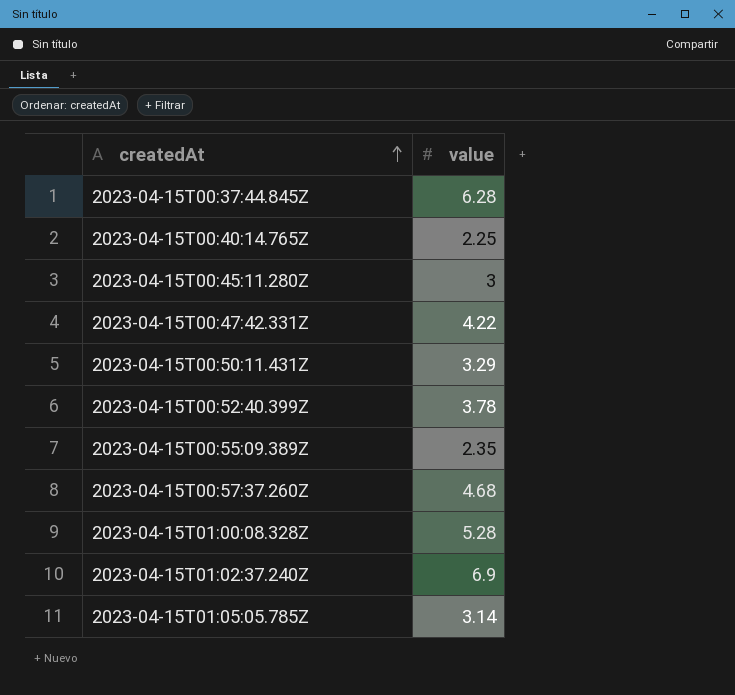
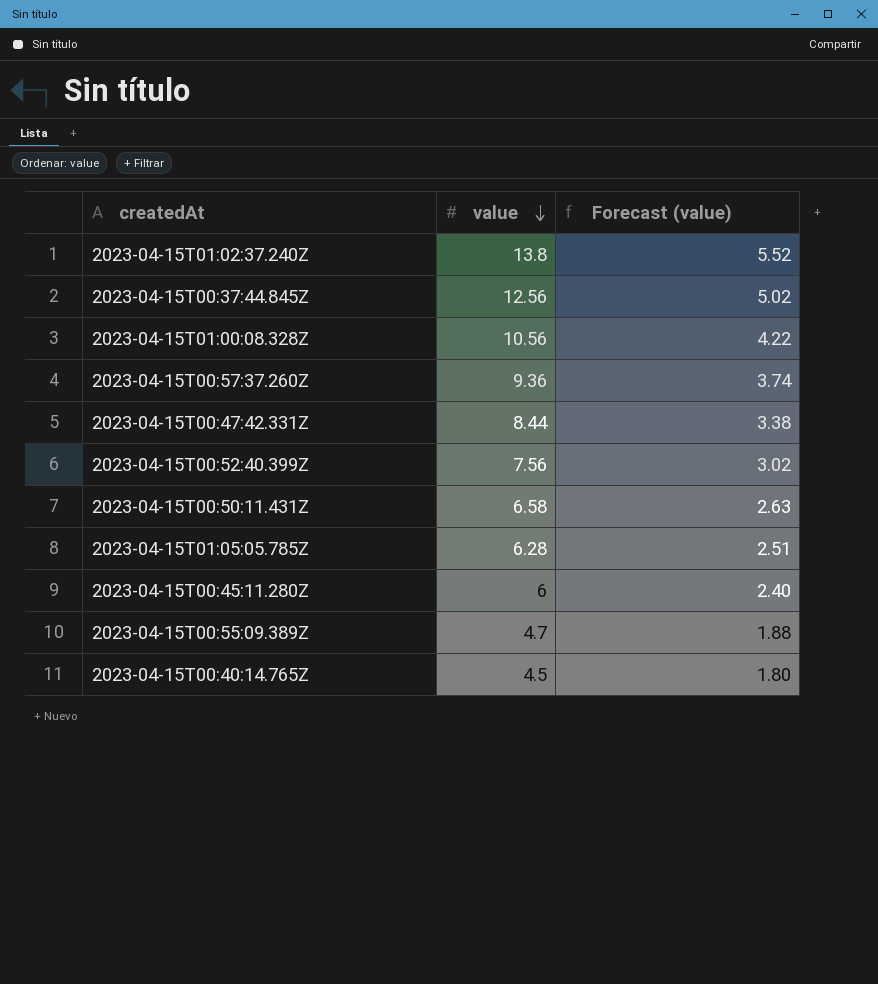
row order: createdAt ascending -> value descending
column Forecast (value) | formula: none -> [value] * 0.4
2023-04-15T01:02:37.240Z | value: 6.9 -> 13.8
2023-04-15T00:37:44.845Z | value: 6.28 -> 12.56
2023-04-15T01:00:08.328Z | value: 5.28 -> 10.56
2023-04-15T00:57:37.260Z | value: 4.68 -> 9.36
2023-04-15T00:47:42.331Z | value: 4.22 -> 8.44
2023-04-15T00:52:40.399Z | value: 3.78 -> 7.56
2023-04-15T00:50:11.431Z | value: 3.29 -> 6.58
2023-04-15T01:05:05.785Z | value: 3.14 -> 6.28
2023-04-15T00:45:11.280Z | value: 3 -> 6
2023-04-15T00:55:09.389Z | value: 2.35 -> 4.7
2023-04-15T00:40:14.765Z | value: 2.25 -> 4.5

